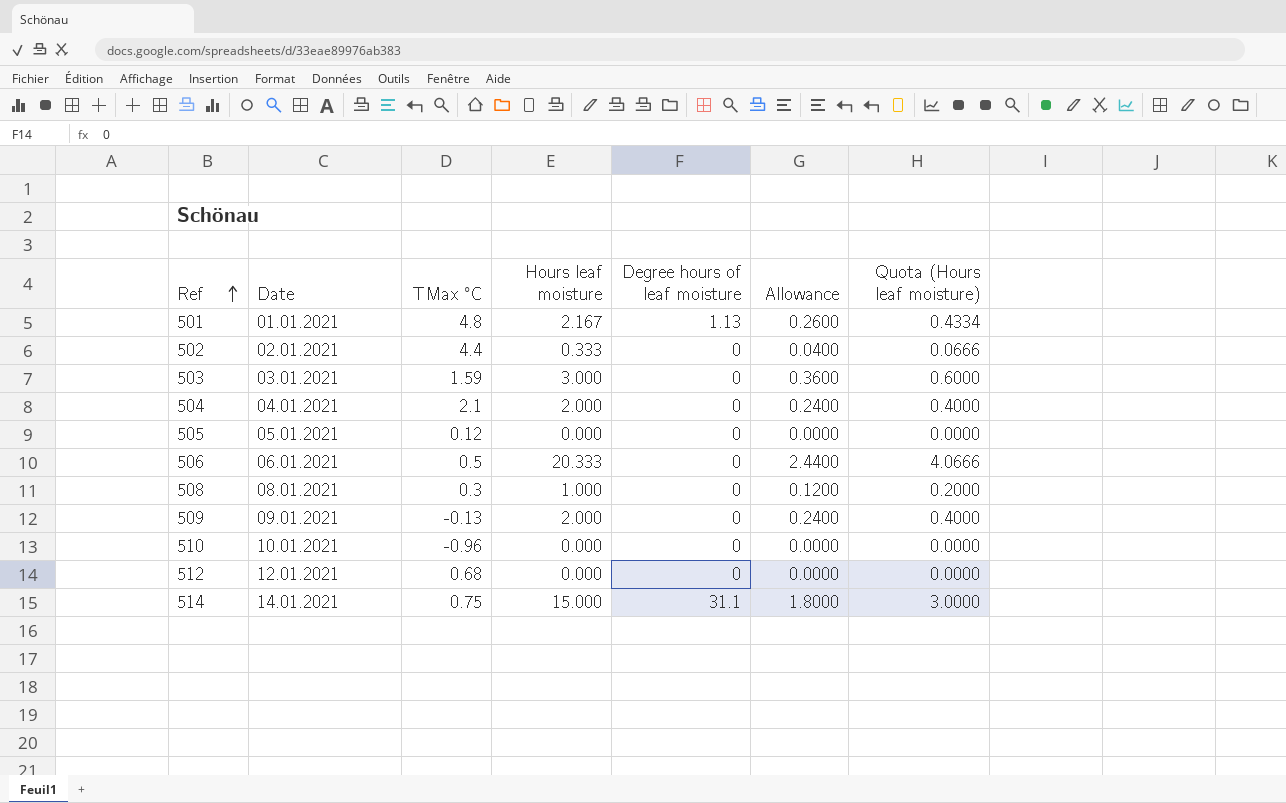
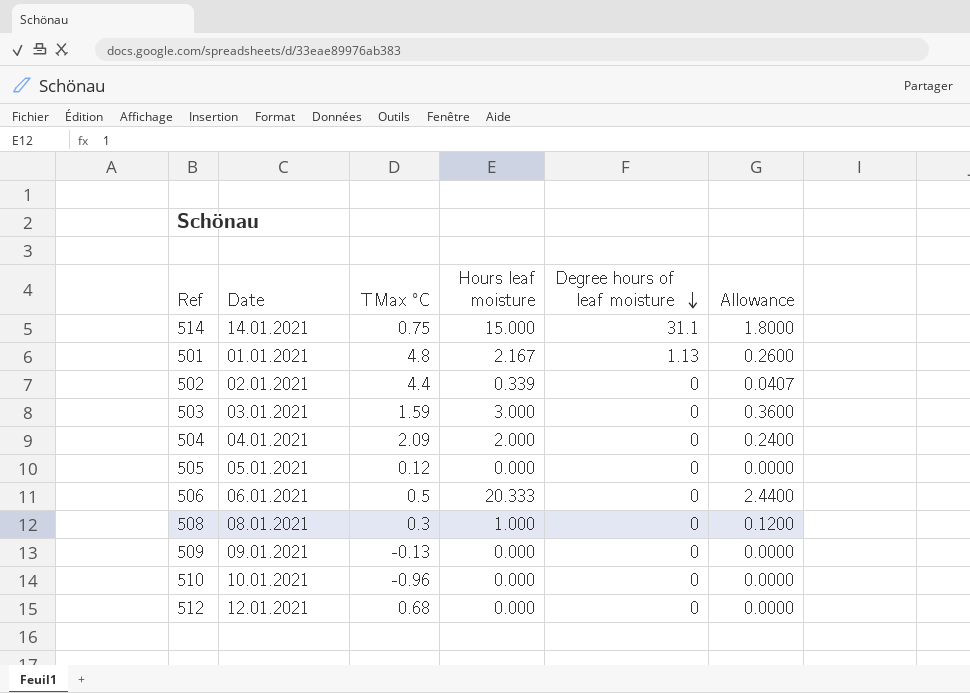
row order: Ref ascending -> Degree hours of leaf moisture descending
column Quota (Hours leaf moisture) | formula: [Hours leaf moisture] * 0.2 -> none
502 | Hours leaf moisture: 0.333 -> 0.339
502 | Allowance: 0.0400 -> 0.0407
504 | TMax °C: 2.1 -> 2.09
509 | Hours leaf moisture: 2.000 -> 0.000
509 | Allowance: 0.2400 -> 0.0000

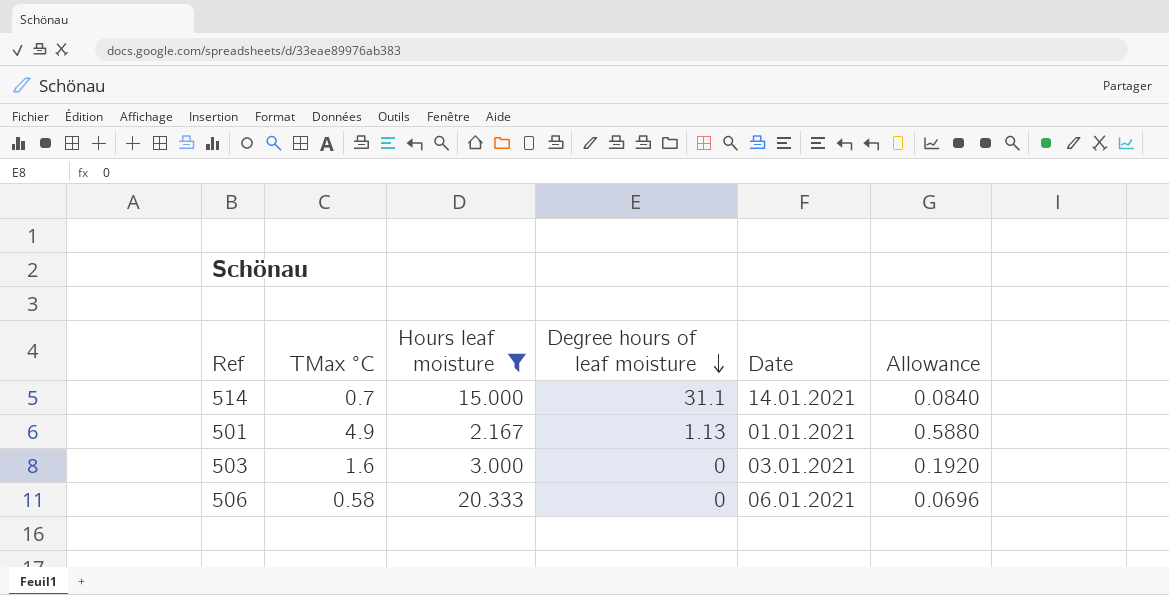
filter: none -> Hours leaf moisture >= 2.167
column Date | position: 2 -> 5
column Allowance | formula: [Hours leaf moisture] * 0.12 -> [TMax °C] * 0.12
514 | TMax °C: 0.75 -> 0.7
501 | TMax °C: 4.8 -> 4.9
503 | TMax °C: 1.59 -> 1.6
506 | TMax °C: 0.5 -> 0.58

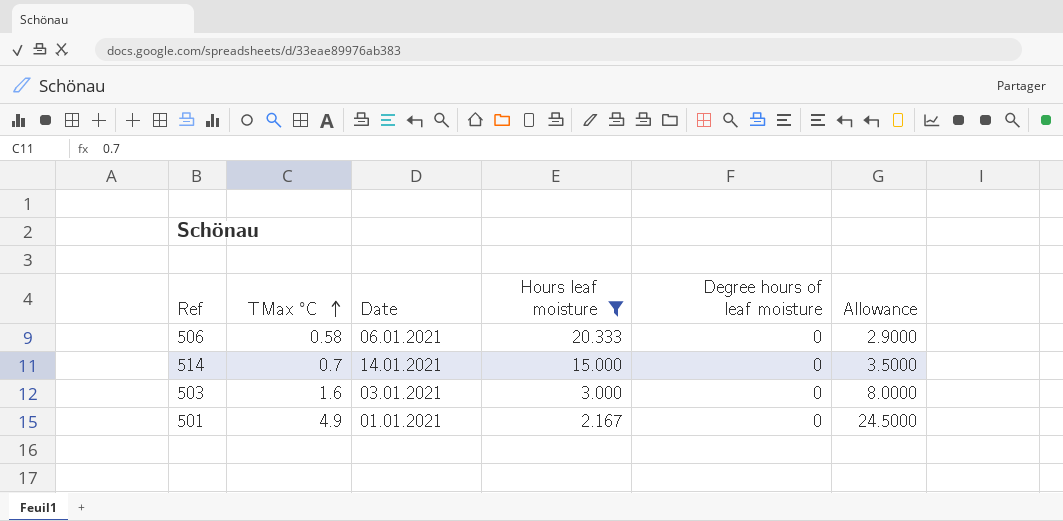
row order: Degree hours of leaf moisture descending -> TMax °C ascending
column Date | position: 5 -> 3
column Allowance | formula: [TMax °C] * 0.12 -> [TMax °C] * 5
514 | Degree hours of leaf moisture: 31.1 -> 0
501 | Degree hours of leaf moisture: 1.13 -> 0

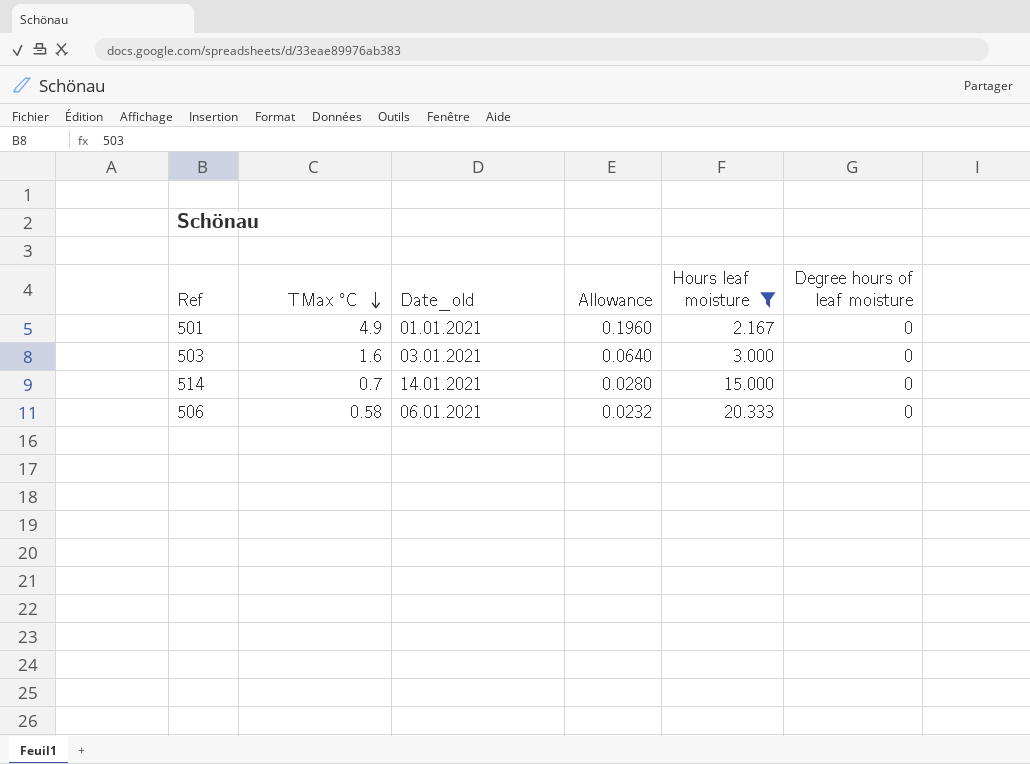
row order: TMax °C ascending -> TMax °C descending
column name: Date -> Date_old
column Allowance | formula: [TMax °C] * 5 -> [TMax °C] * 0.04
column Allowance | position: 6 -> 4

